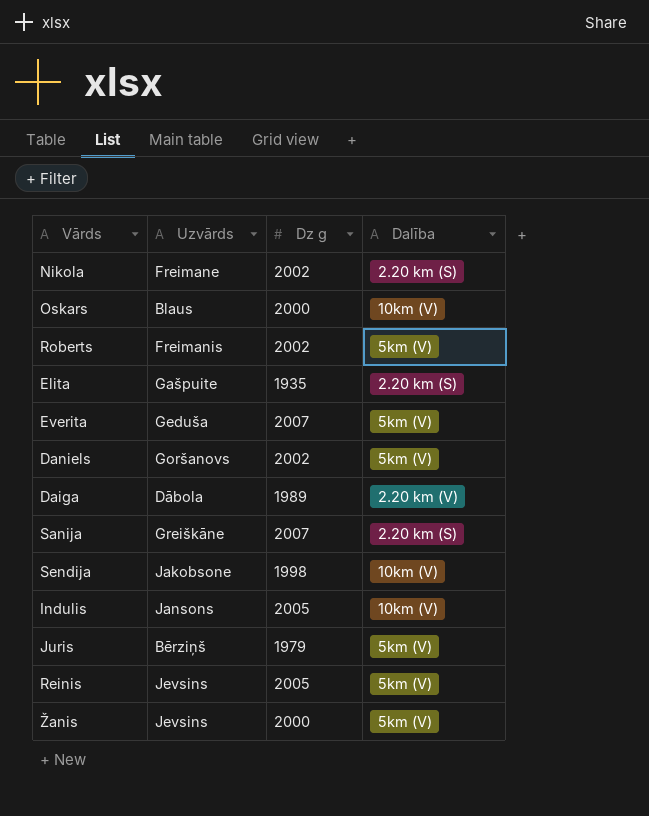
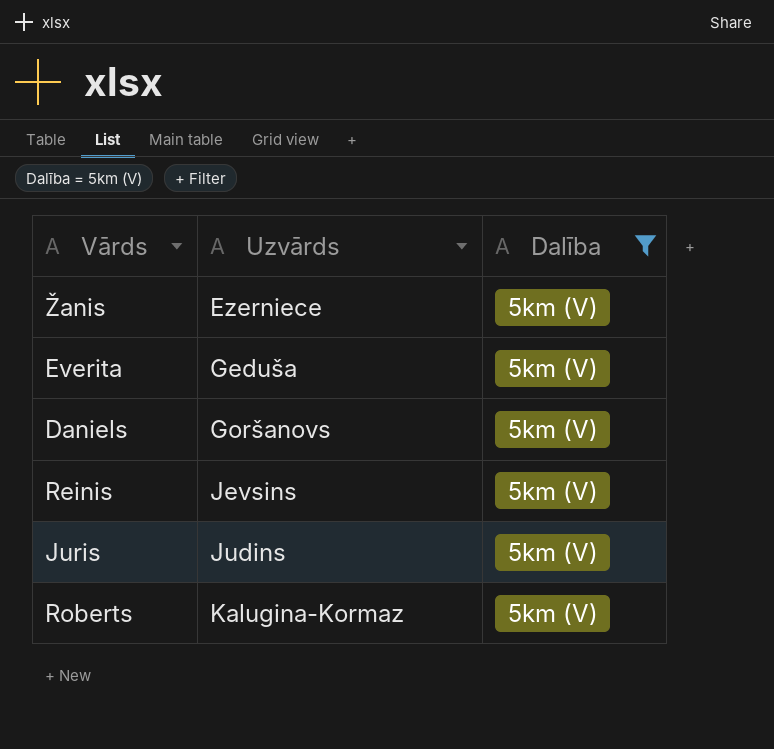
filter: none -> Dalība = 5km (V)
row order: none -> Uzvārds ascending
column Dz g | position: 3 -> none
Žanis | Uzvārds: Jevsins -> Ezerniece
Juris | Uzvārds: Bērziņš -> Judins
Roberts | Uzvārds: Freimanis -> Kalugina-Kormaz

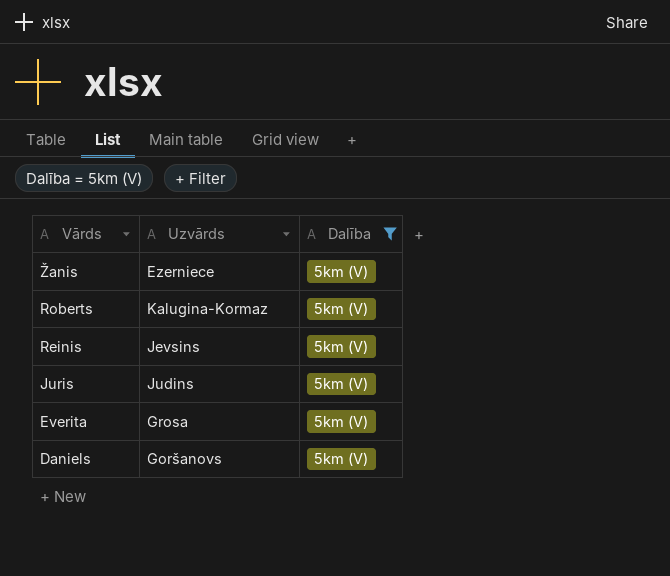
row order: Uzvārds ascending -> Vārds descending
Everita | Uzvārds: Geduša -> Grosa

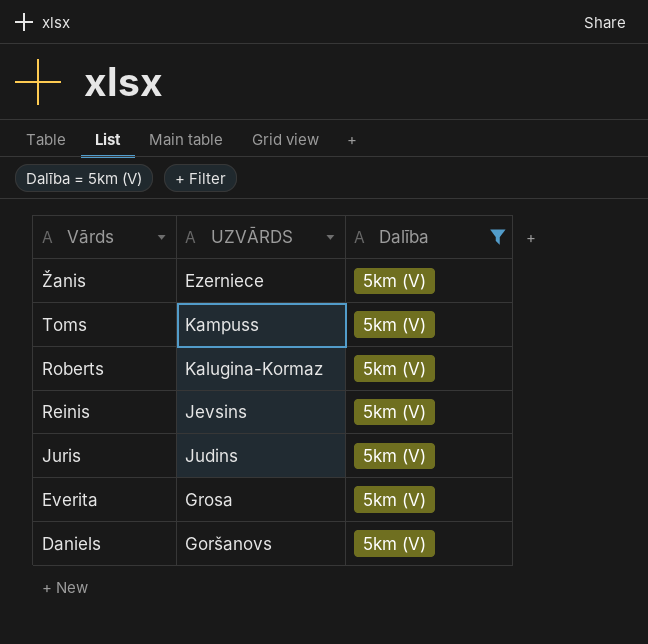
column name: Uzvārds -> UZVĀRDS
row Toms: none -> Kampuss | 5km (V)

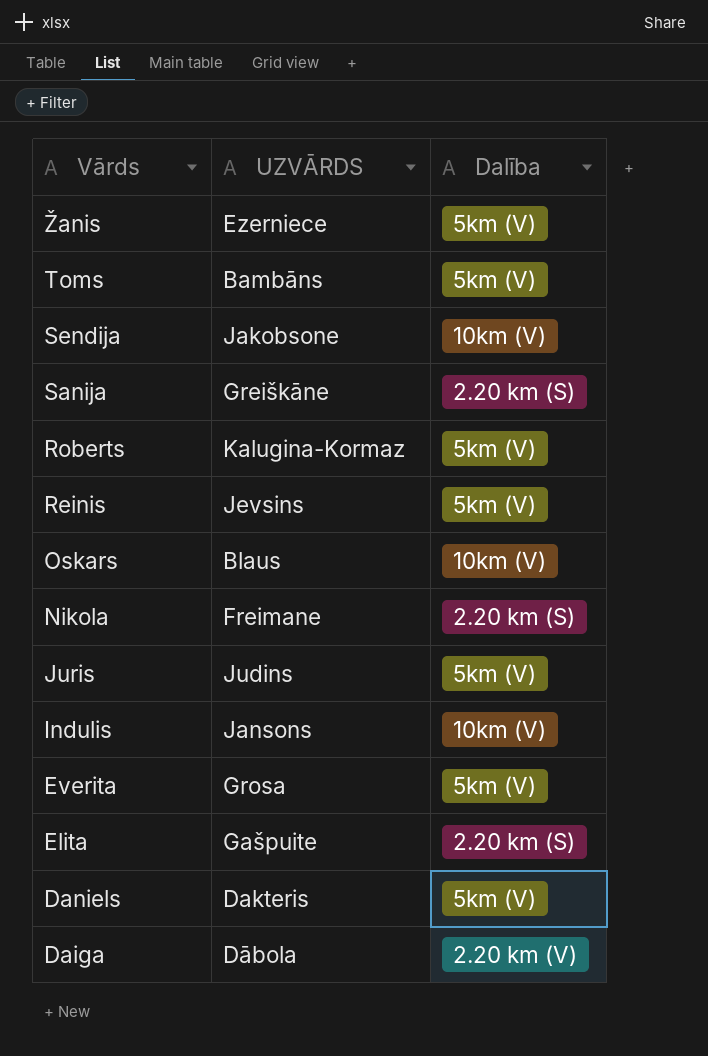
filter: Dalība = 5km (V) -> none
Toms | UZVĀRDS: Kampuss -> Bambāns
Daniels | UZVĀRDS: Goršanovs -> Dakteris

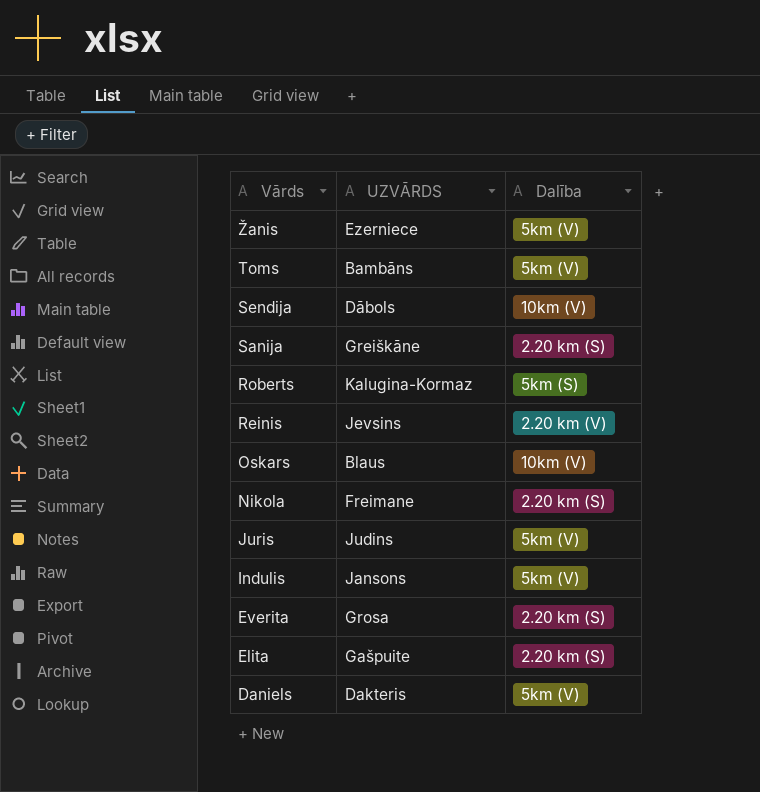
row Daiga: Dābola | 2.20 km (V) -> none
Sendija | UZVĀRDS: Jakobsone -> Dābols
Roberts | Dalība: 5km (V) -> 5km (S)
Reinis | Dalība: 5km (V) -> 2.20 km (V)
Indulis | Dalība: 10km (V) -> 5km (V)
Everita | Dalība: 5km (V) -> 2.20 km (S)

